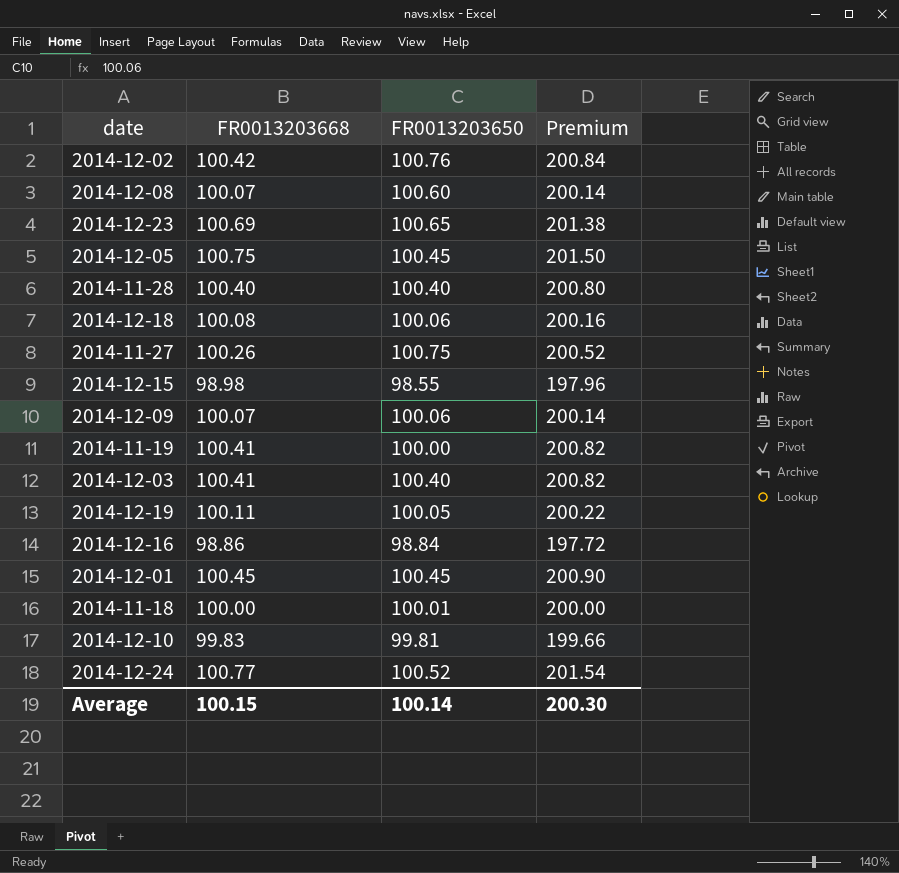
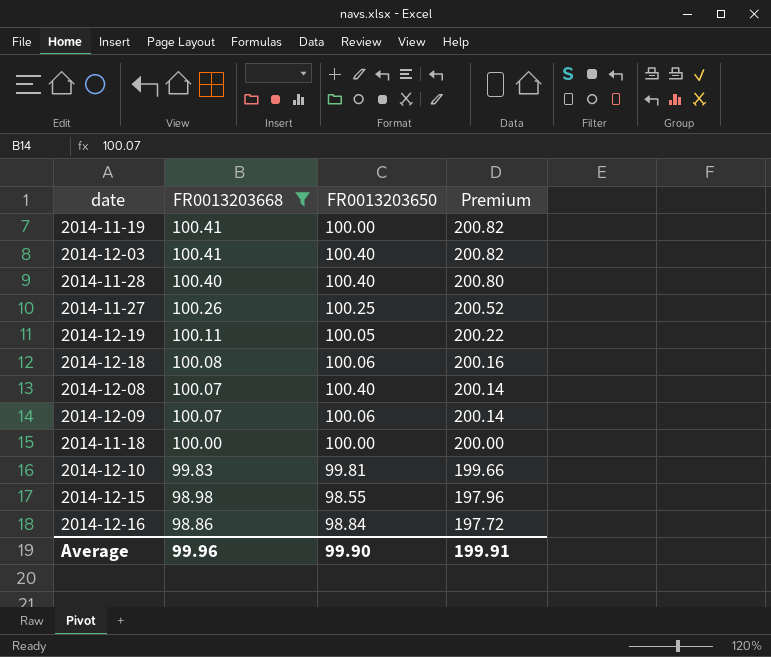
filter: none -> FR0013203668 <= 100.41
row order: none -> FR0013203668 descending
2014-11-27 | FR0013203650: 100.75 -> 100.25
2014-12-08 | FR0013203650: 100.60 -> 100.40
2014-11-18 | FR0013203650: 100.01 -> 100.00
Average | FR0013203668: 100.15 -> 99.96
Average | FR0013203650: 100.14 -> 99.90
Average | Premium: 200.30 -> 199.91

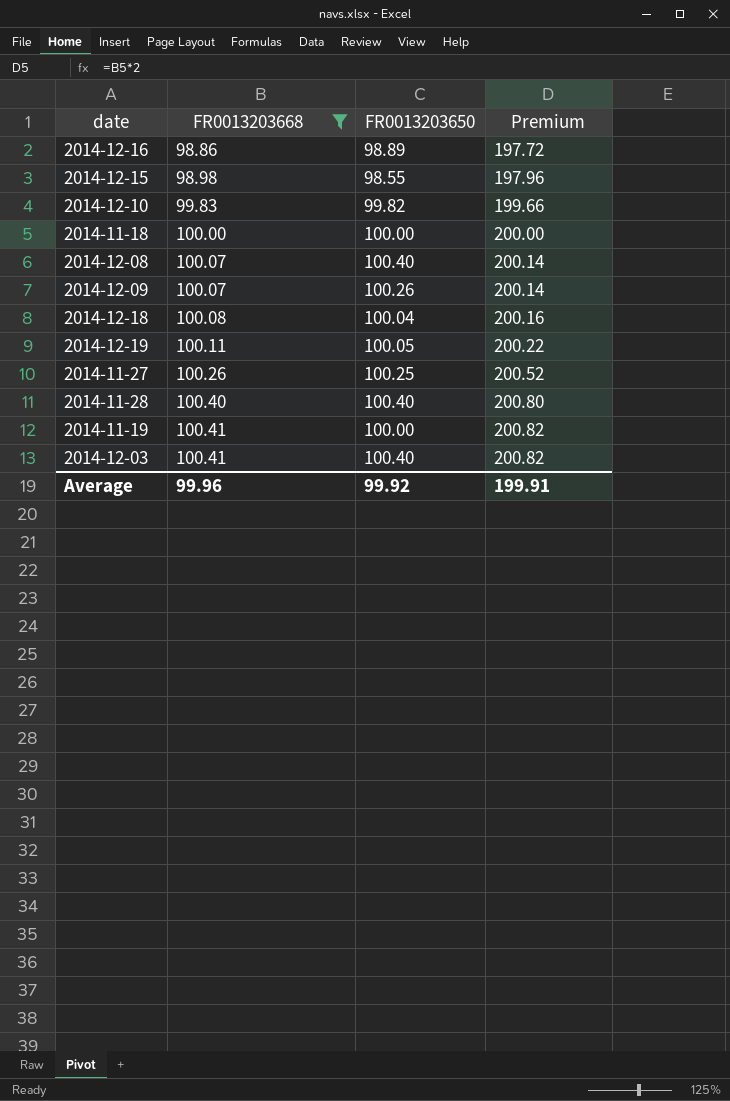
row order: FR0013203668 descending -> FR0013203668 ascending
2014-12-16 | FR0013203650: 98.84 -> 98.89
2014-12-10 | FR0013203650: 99.81 -> 99.82
2014-12-09 | FR0013203650: 100.06 -> 100.26
2014-12-18 | FR0013203650: 100.06 -> 100.04
Average | FR0013203650: 99.90 -> 99.92

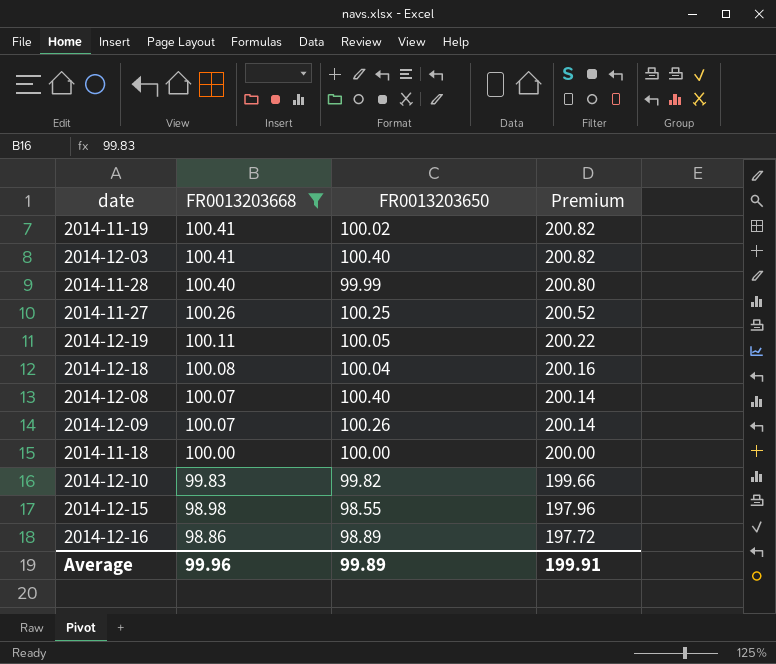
row order: FR0013203668 ascending -> FR0013203668 descending
2014-11-19 | FR0013203650: 100.00 -> 100.02
2014-11-28 | FR0013203650: 100.40 -> 99.99
Average | FR0013203650: 99.92 -> 99.89

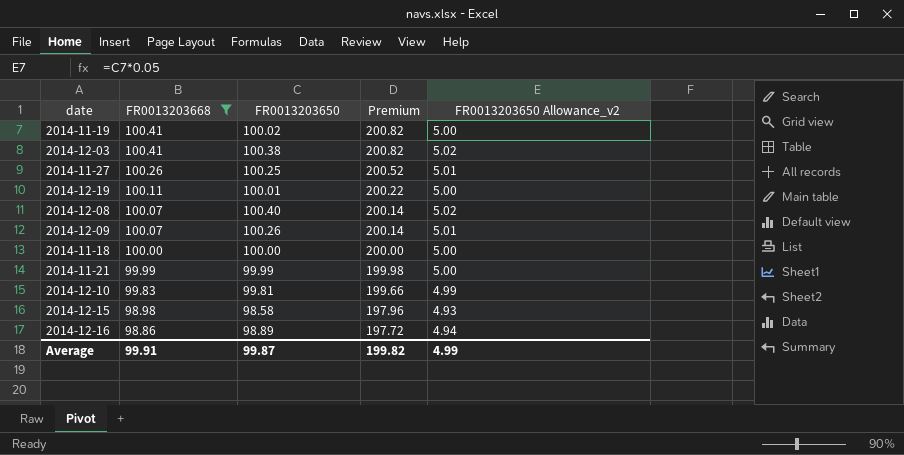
column FR0013203650 Allowance_v2 | formula: none -> [FR0013203650] * 0.05
row 2014-11-28: 100.40 | 99.99 | 200.80 -> none
row 2014-12-18: 100.08 | 100.04 | 200.16 -> none
2014-12-03 | FR0013203650: 100.40 -> 100.38
2014-12-19 | FR0013203650: 100.05 -> 100.01
row 2014-11-21: none -> 99.99 | 99.99 | 199.98 | 5.00
2014-12-10 | FR0013203650: 99.82 -> 99.81
2014-12-15 | FR0013203650: 98.55 -> 98.58
Average | FR0013203668: 99.96 -> 99.91
Average | FR0013203650: 99.89 -> 99.87
Average | Premium: 199.91 -> 199.82

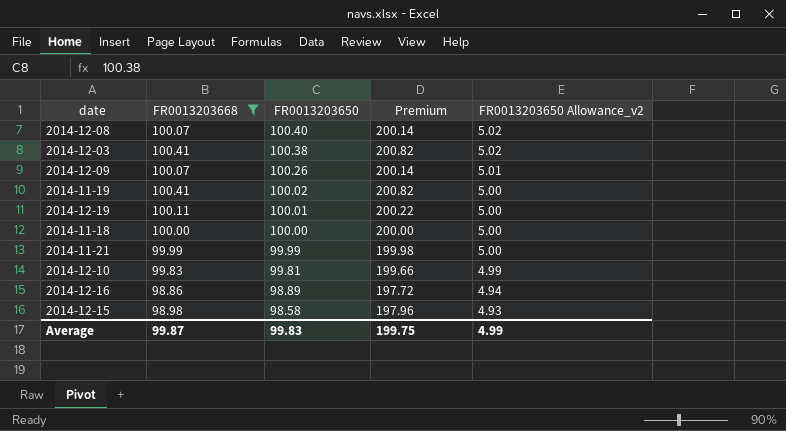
row order: FR0013203668 descending -> FR0013203650 descending
row 2014-11-27: 100.26 | 100.25 | 200.52 | 5.01 -> none
Average | FR0013203668: 99.91 -> 99.87
Average | FR0013203650: 99.87 -> 99.83
Average | Premium: 199.82 -> 199.75

